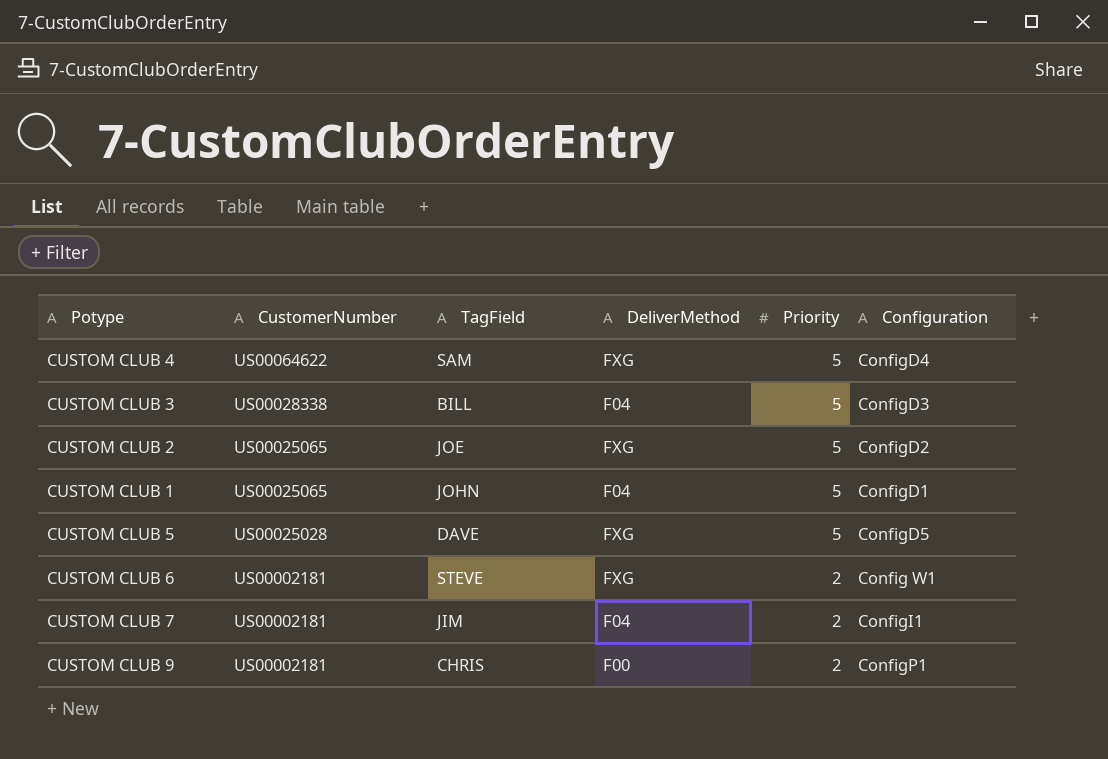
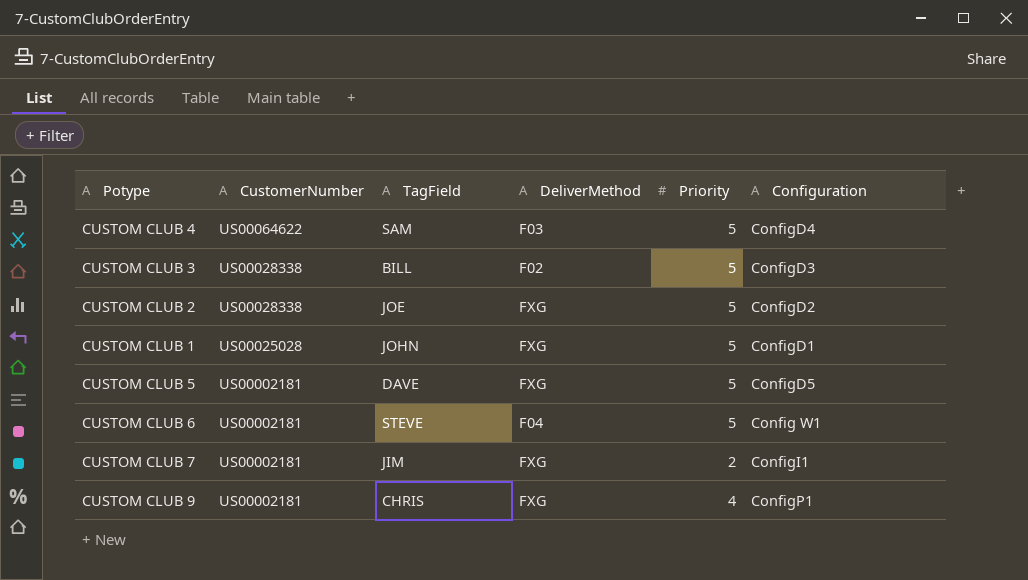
CUSTOM CLUB 4 | DeliverMethod: FXG -> F03
CUSTOM CLUB 3 | DeliverMethod: F04 -> F02
CUSTOM CLUB 2 | CustomerNumber: US00025065 -> US00028338
CUSTOM CLUB 1 | CustomerNumber: US00025065 -> US00025028
CUSTOM CLUB 1 | DeliverMethod: F04 -> FXG
CUSTOM CLUB 5 | CustomerNumber: US00025028 -> US00002181
CUSTOM CLUB 6 | DeliverMethod: FXG -> F04
CUSTOM CLUB 6 | Priority: 2 -> 5
CUSTOM CLUB 7 | DeliverMethod: F04 -> FXG
CUSTOM CLUB 9 | DeliverMethod: F00 -> FXG
CUSTOM CLUB 9 | Priority: 2 -> 4

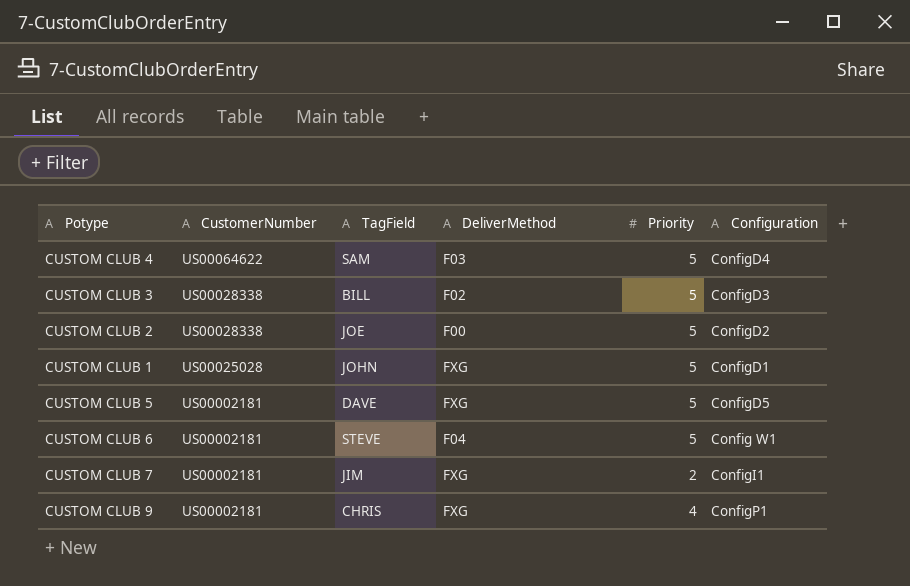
CUSTOM CLUB 2 | DeliverMethod: FXG -> F00

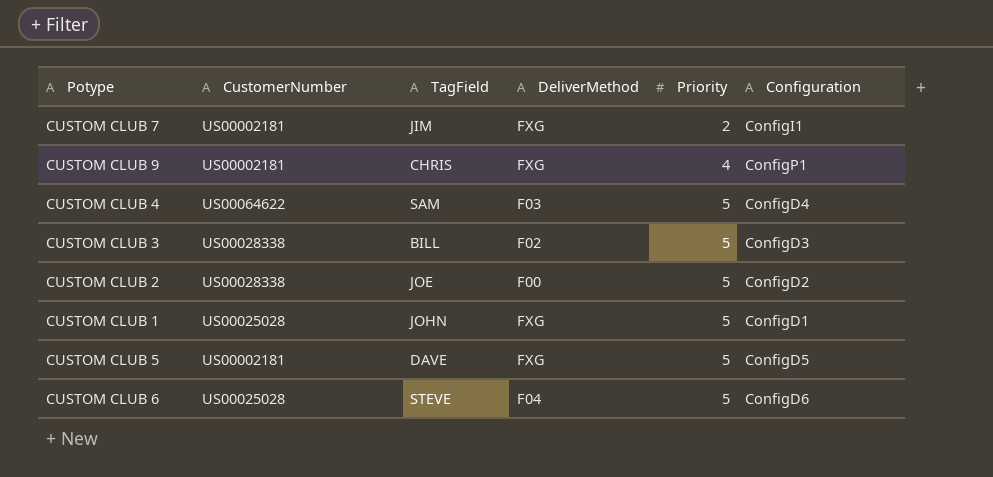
row order: CustomerNumber descending -> Priority ascending
CUSTOM CLUB 6 | CustomerNumber: US00002181 -> US00025028
CUSTOM CLUB 6 | Configuration: Config W1 -> ConfigD6

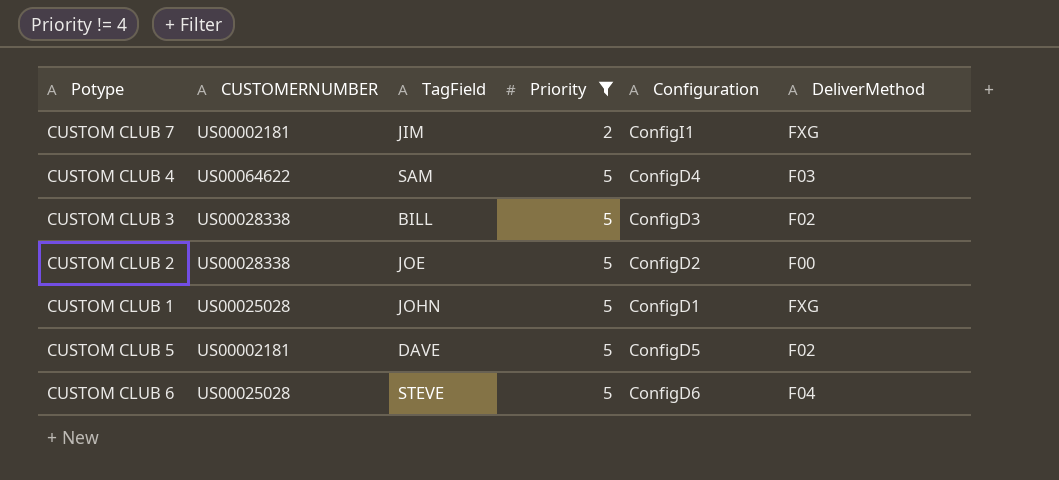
filter: none -> Priority != 4
column name: CustomerNumber -> CUSTOMERNUMBER
column DeliverMethod | position: 4 -> 6
CUSTOM CLUB 5 | DeliverMethod: FXG -> F02

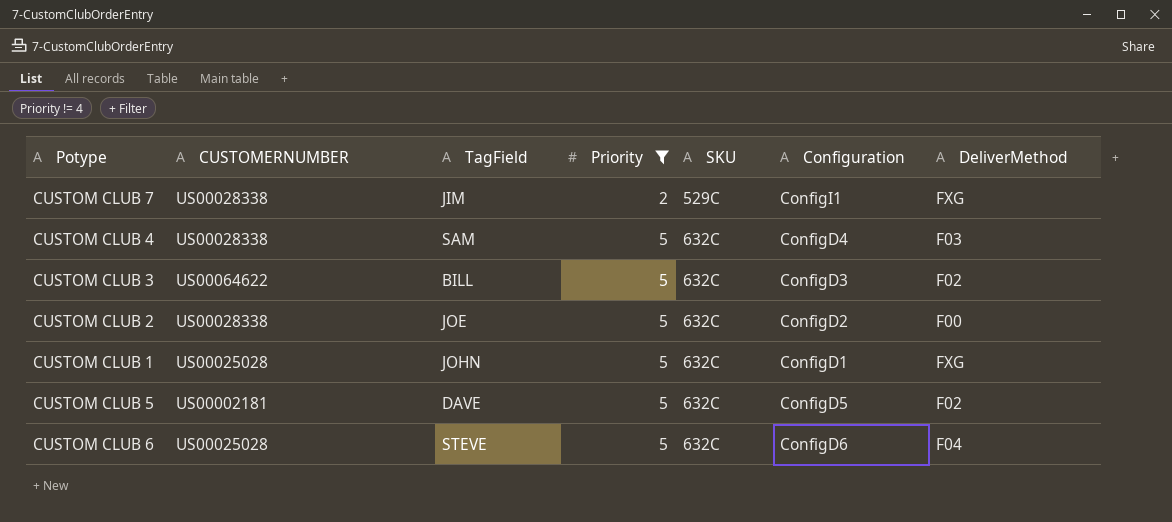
column SKU | position: none -> 5
CUSTOM CLUB 7 | CUSTOMERNUMBER: US00002181 -> US00028338
CUSTOM CLUB 4 | CUSTOMERNUMBER: US00064622 -> US00028338
CUSTOM CLUB 3 | CUSTOMERNUMBER: US00028338 -> US00064622

